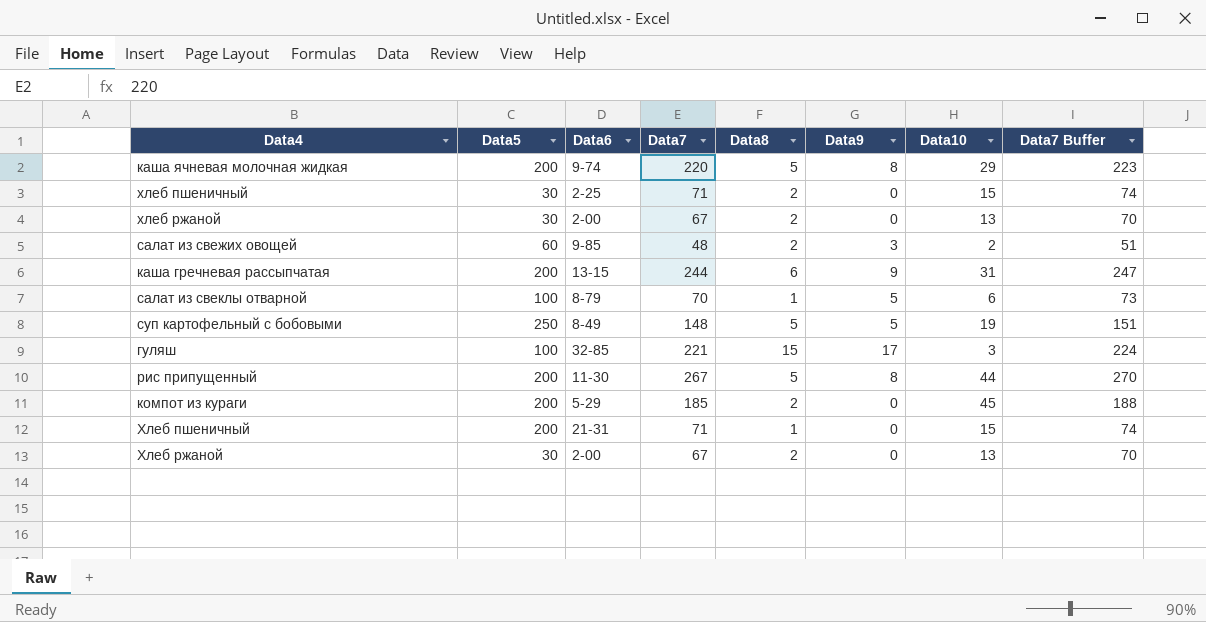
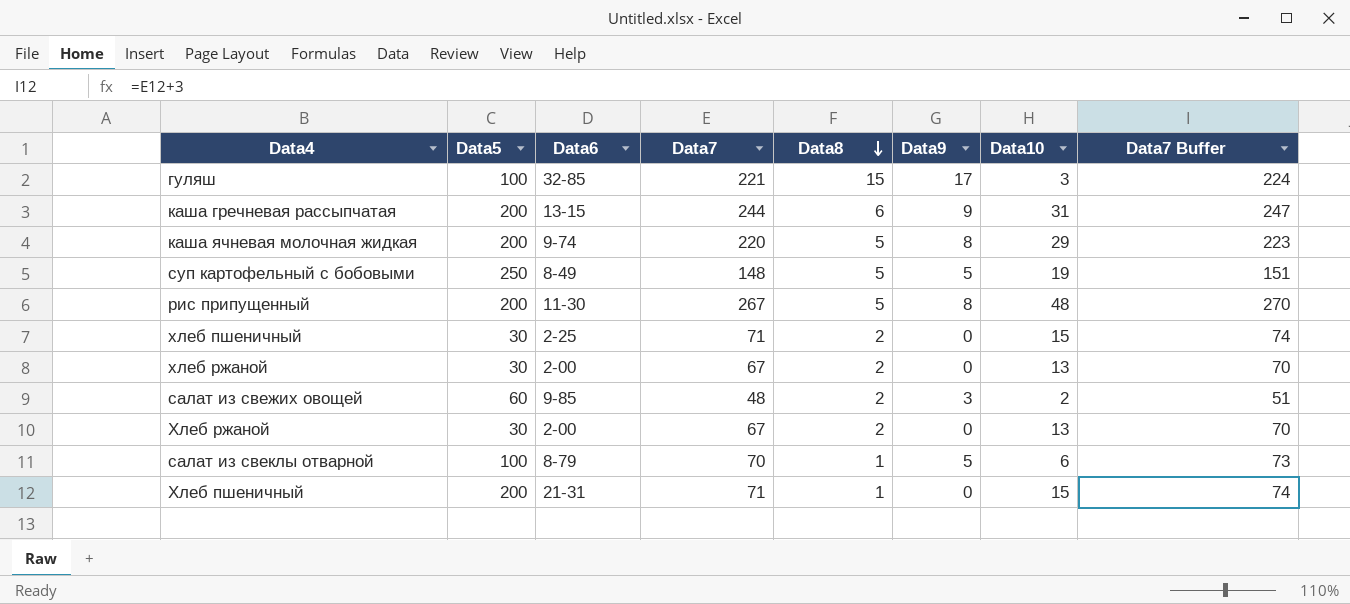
row order: none -> Data8 descending
row компот из кураги: 200 | 5-29 | 185 | 2 | 0 | 45 | 188 -> none
рис припущенный | Data10: 44 -> 48

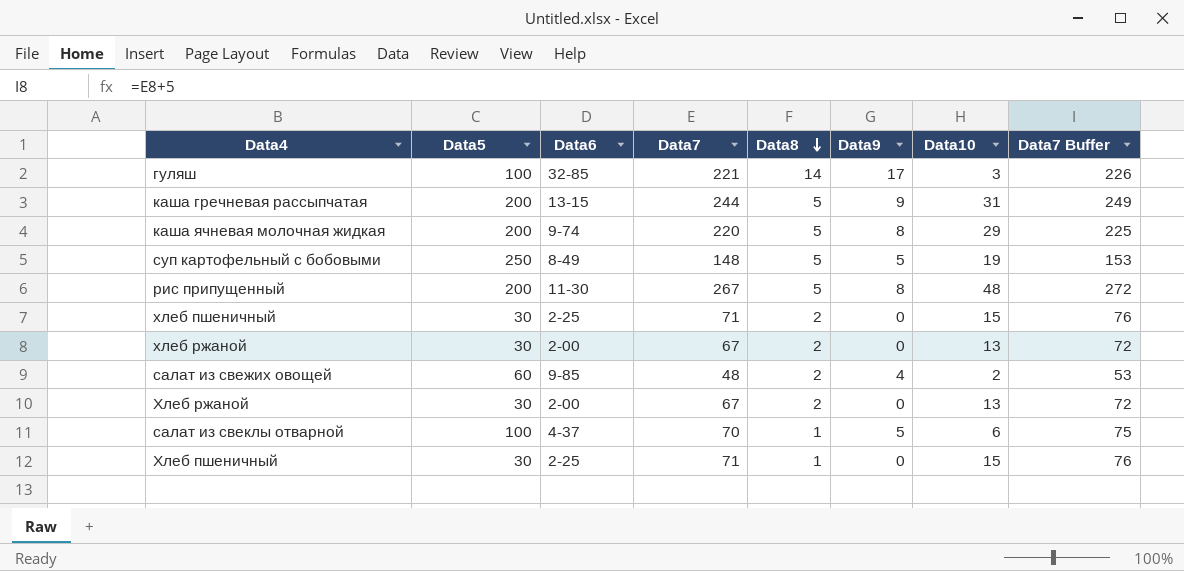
column Data7 Buffer | formula: [Data7] + 3 -> [Data7] + 5
гуляш | Data8: 15 -> 14
каша гречневая рассыпчатая | Data8: 6 -> 5
салат из свежих овощей | Data9: 3 -> 4
салат из свеклы отварной | Data6: 8-79 -> 4-37
Хлеб пшеничный | Data5: 200 -> 30
Хлеб пшеничный | Data6: 21-31 -> 2-25

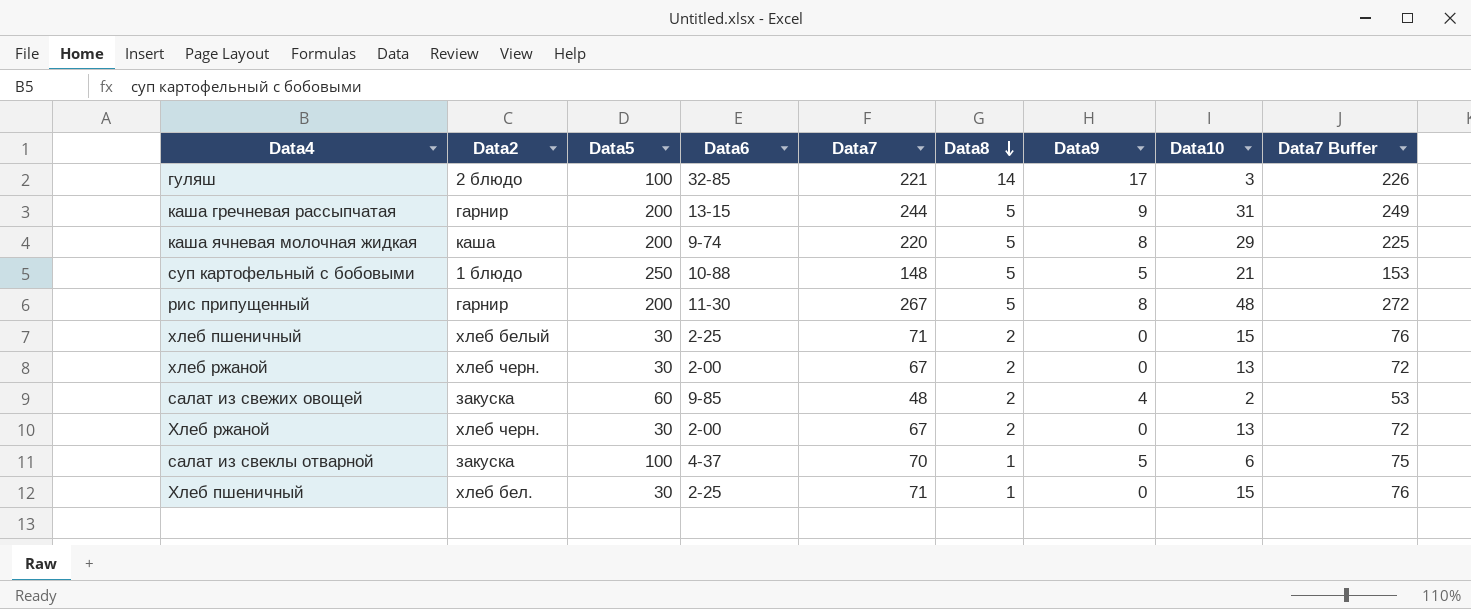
column Data2 | position: none -> 2
суп картофельный с бобовыми | Data6: 8-49 -> 10-88
суп картофельный с бобовыми | Data10: 19 -> 21

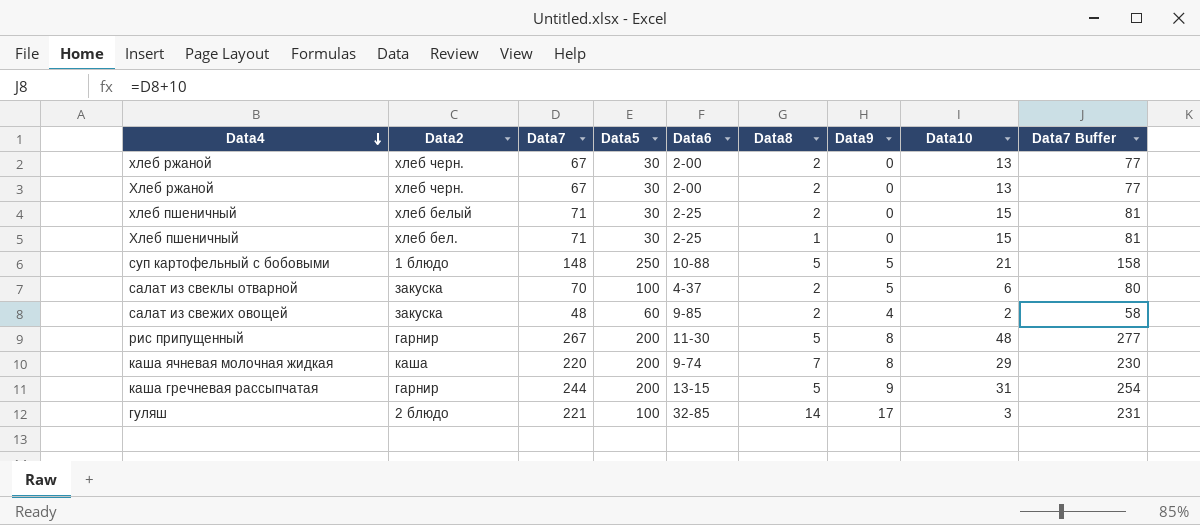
row order: Data8 descending -> Data4 descending
column Data7 | position: 5 -> 3
column Data7 Buffer | formula: [Data7] + 5 -> [Data7] + 10
салат из свеклы отварной | Data8: 1 -> 2
каша ячневая молочная жидкая | Data8: 5 -> 7

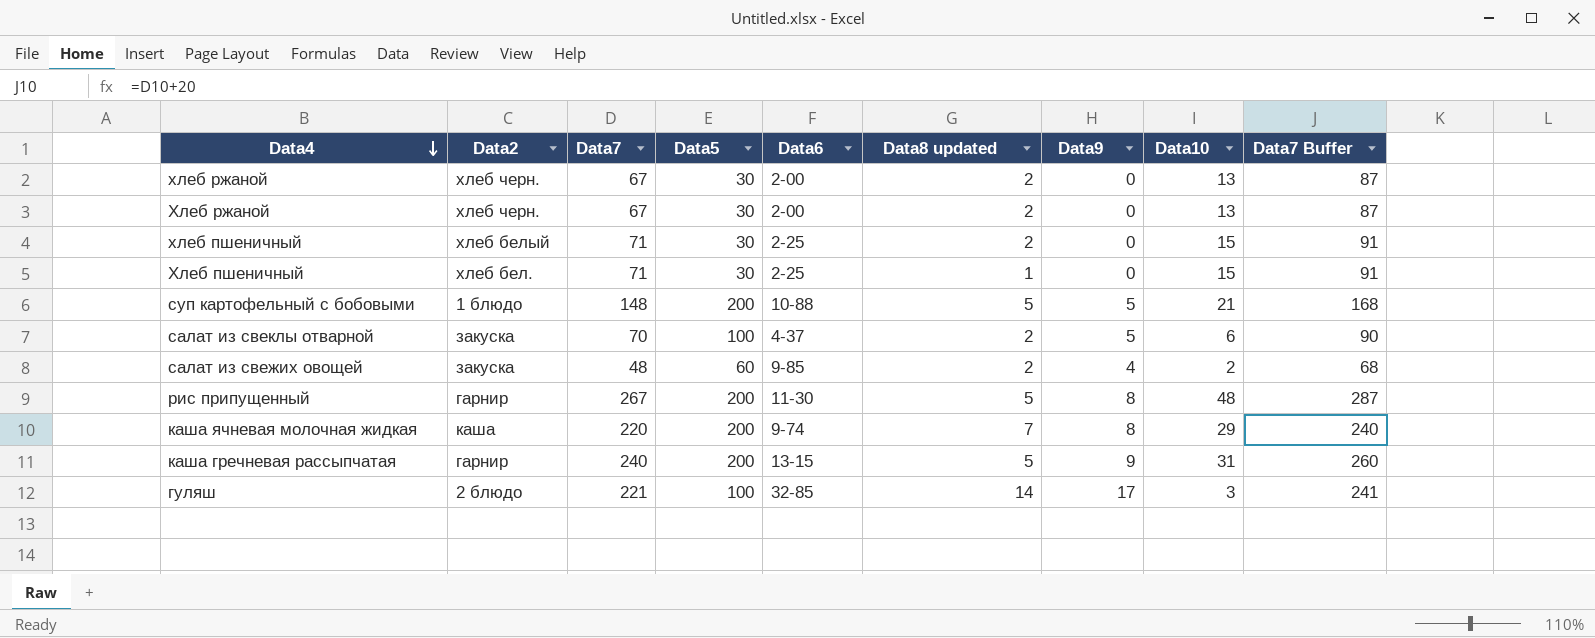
column name: Data8 -> Data8 updated
column Data7 Buffer | formula: [Data7] + 10 -> [Data7] + 20
суп картофельный с бобовыми | Data5: 250 -> 200
каша гречневая рассыпчатая | Data7: 244 -> 240

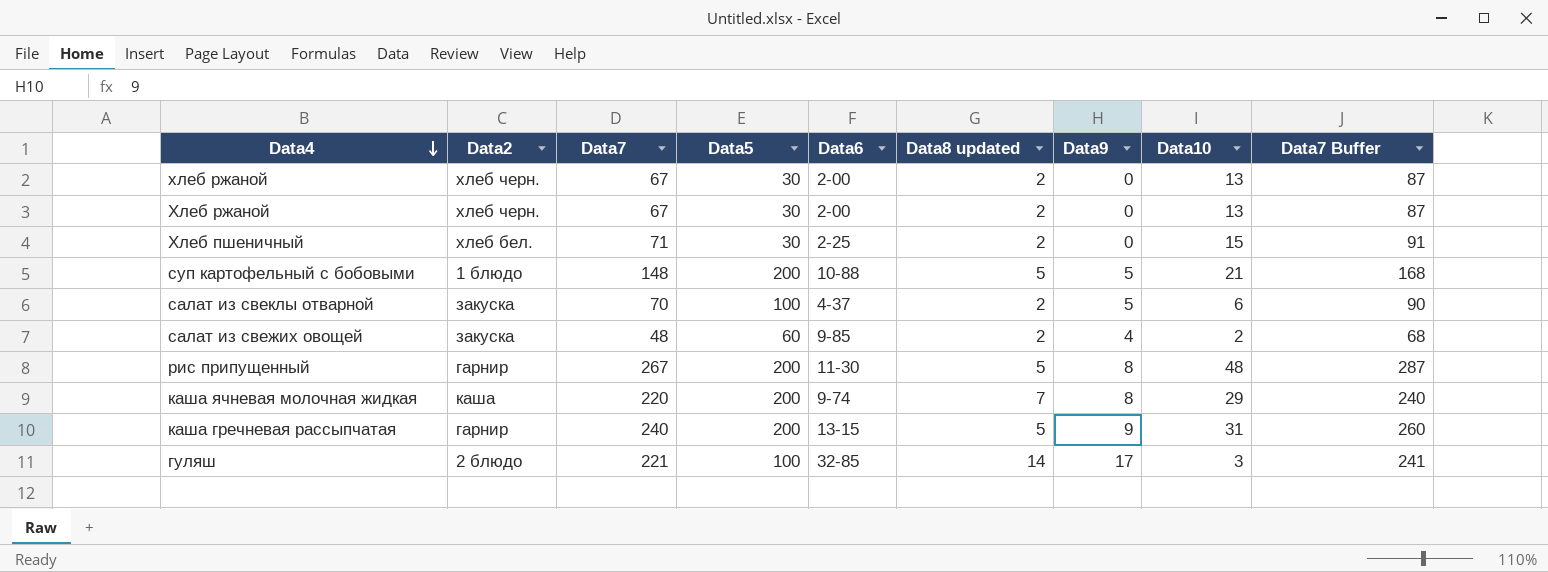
row хлеб пшеничный: хлеб белый | 71 | 30 | 2-25 | 2 | 0 | 15 | 91 -> none
Хлеб пшеничный | Data8 updated: 1 -> 2

